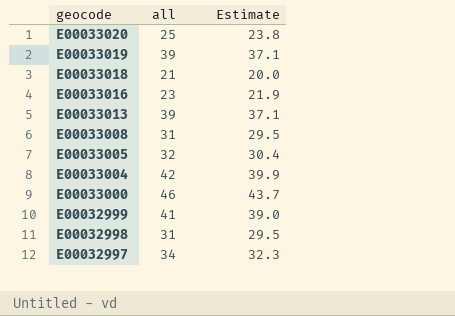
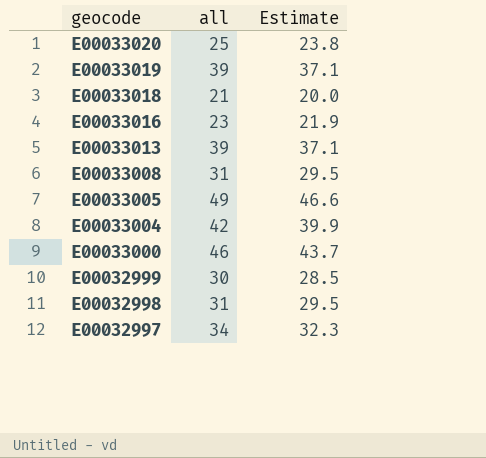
E00033005 | all: 32 -> 49
E00033005 | Estimate: 30.4 -> 46.6
E00032999 | all: 41 -> 30
E00032999 | Estimate: 39.0 -> 28.5

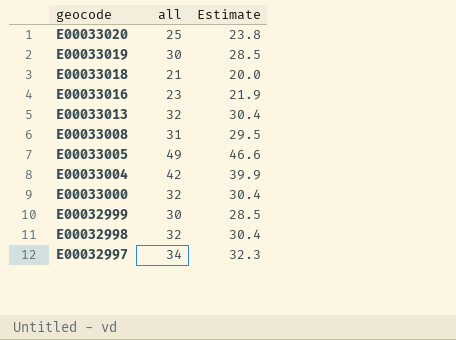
E00033019 | all: 39 -> 30
E00033019 | Estimate: 37.1 -> 28.5
E00033013 | all: 39 -> 32
E00033013 | Estimate: 37.1 -> 30.4
E00033000 | all: 46 -> 32
E00033000 | Estimate: 43.7 -> 30.4
E00032998 | all: 31 -> 32
E00032998 | Estimate: 29.5 -> 30.4

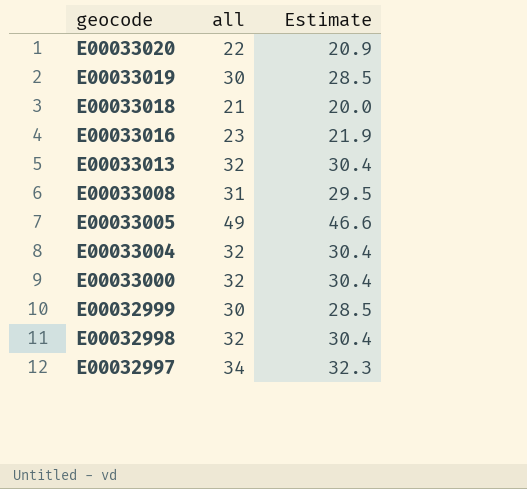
E00033020 | all: 25 -> 22
E00033020 | Estimate: 23.8 -> 20.9
E00033004 | all: 42 -> 32
E00033004 | Estimate: 39.9 -> 30.4

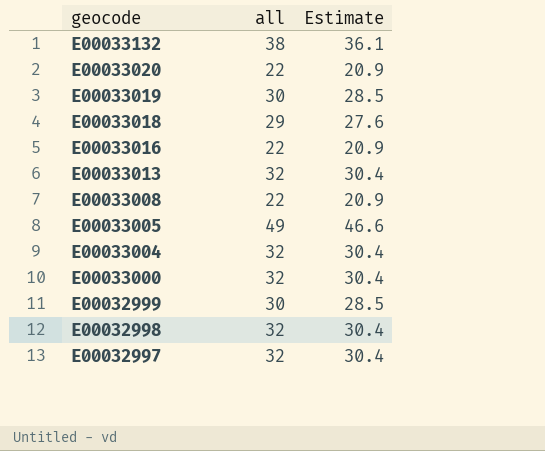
row E00033132: none -> 38 | 36.1
E00033018 | all: 21 -> 29
E00033018 | Estimate: 20.0 -> 27.6
E00033016 | all: 23 -> 22
E00033016 | Estimate: 21.9 -> 20.9
E00033008 | all: 31 -> 22
E00033008 | Estimate: 29.5 -> 20.9
E00032997 | all: 34 -> 32
E00032997 | Estimate: 32.3 -> 30.4

